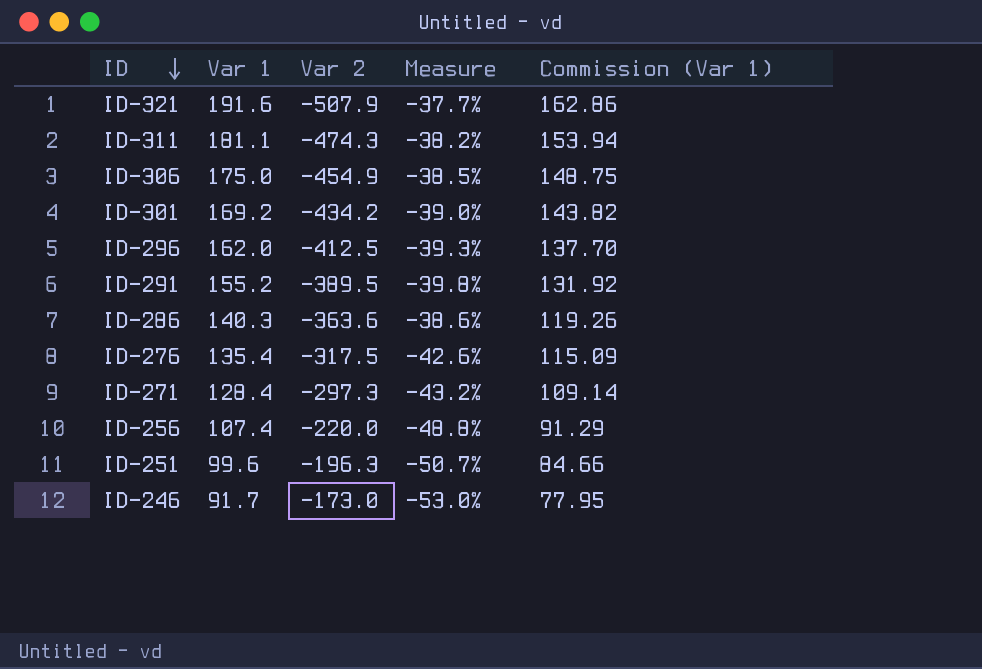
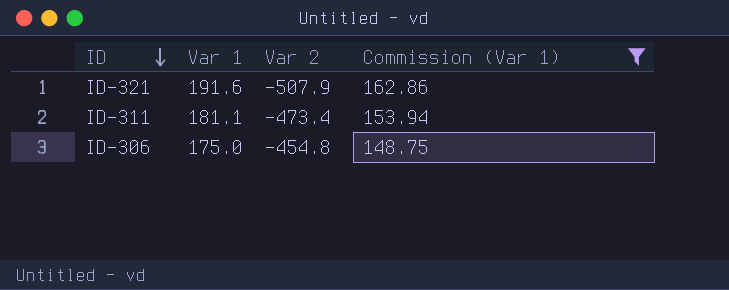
filter: none -> Commission (Var 1) >= 148.75
column Measure | formula: [Var 1] / [Var 2] -> none
ID-311 | Var 2: -474.3 -> -473.4
ID-306 | Var 2: -454.9 -> -454.8

